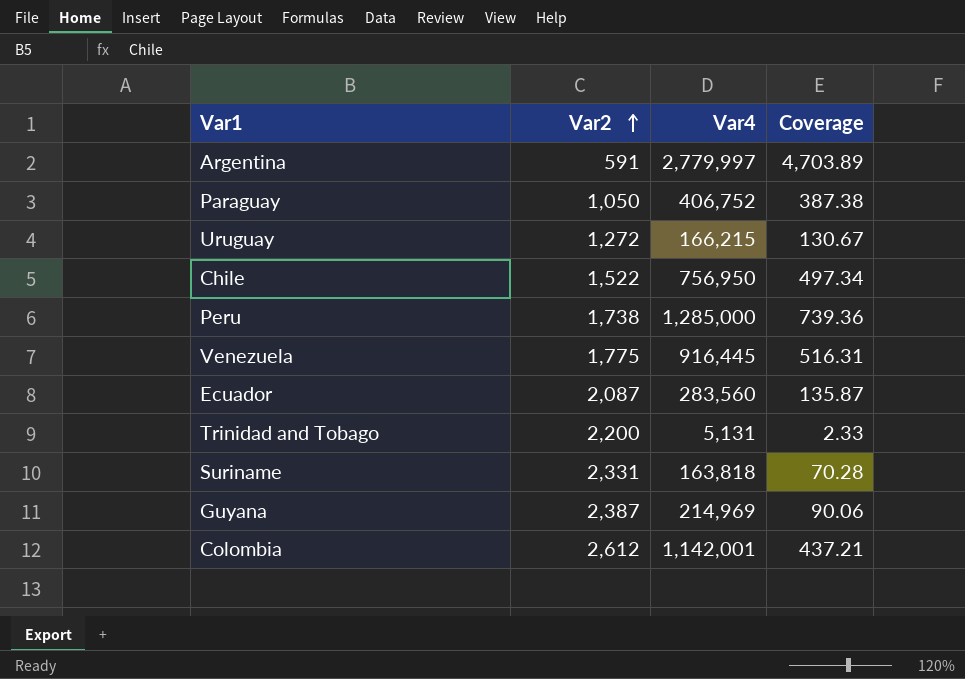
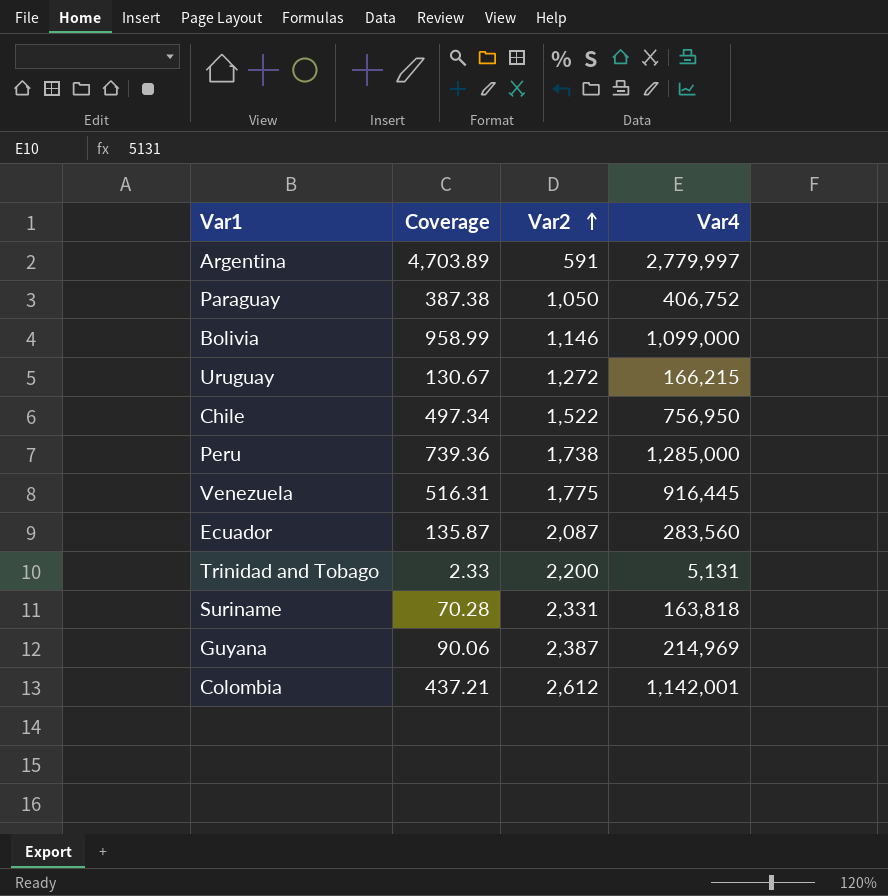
column Coverage | position: 4 -> 2
row Bolivia: none -> 958.99 | 1,146 | 1,099,000

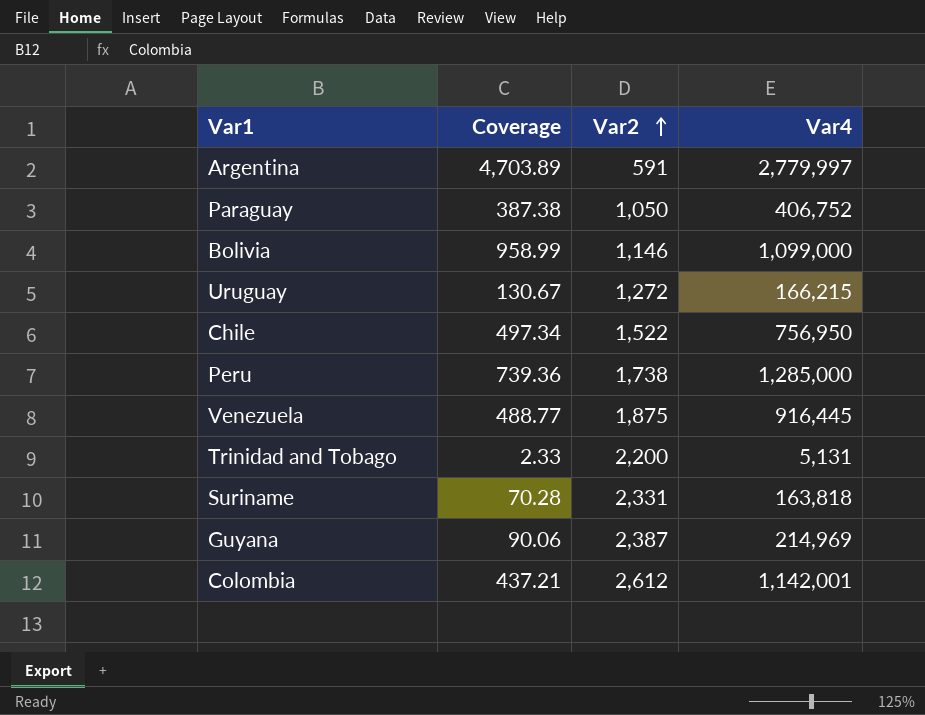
row Ecuador: 135.87 | 2,087 | 283,560 -> none
Venezuela | Coverage: 516.31 -> 488.77
Venezuela | Var2: 1,775 -> 1,875

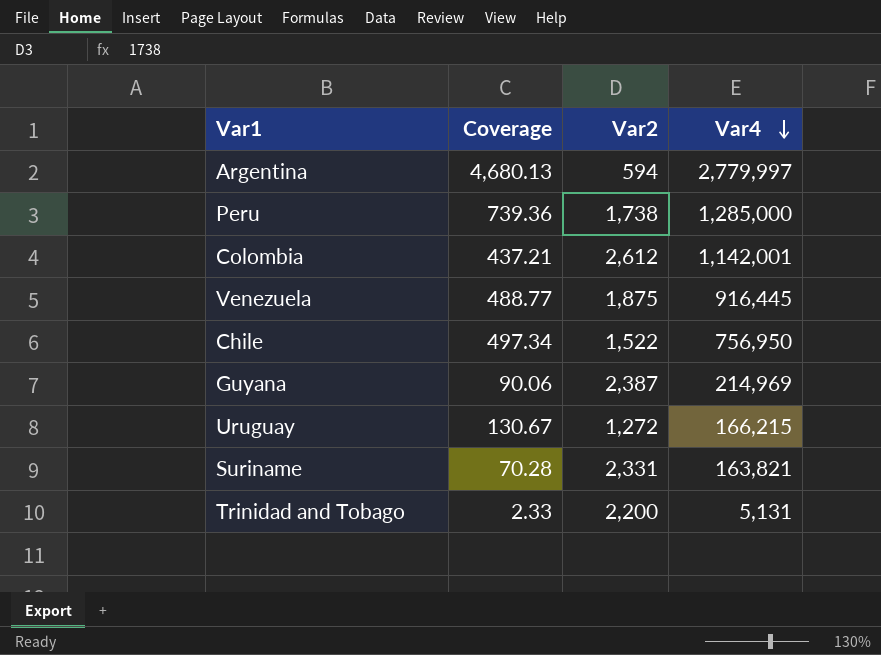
row order: Var2 ascending -> Var4 descending
row Paraguay: 387.38 | 1,050 | 406,752 -> none
row Bolivia: 958.99 | 1,146 | 1,099,000 -> none
Argentina | Coverage: 4,703.89 -> 4,680.13
Argentina | Var2: 591 -> 594
Suriname | Var4: 163,818 -> 163,821

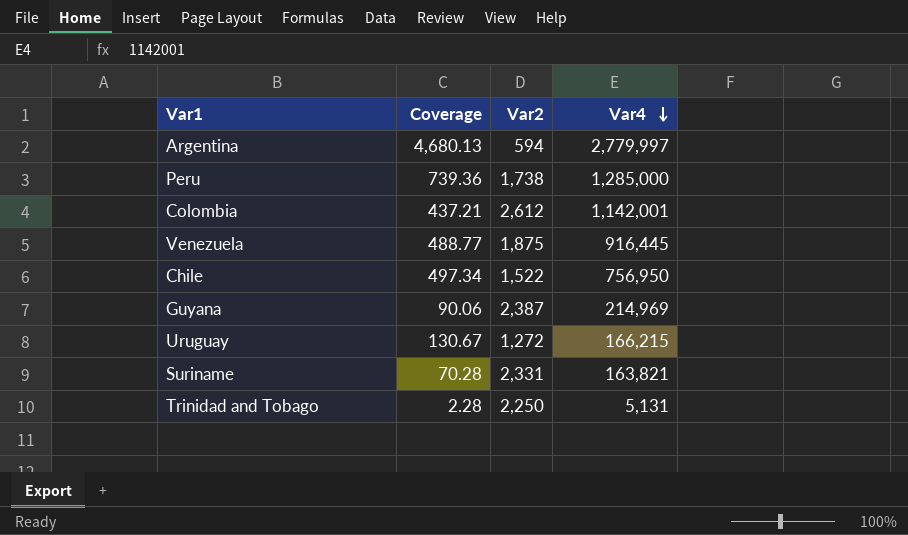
Trinidad and Tobago | Coverage: 2.33 -> 2.28
Trinidad and Tobago | Var2: 2,200 -> 2,250

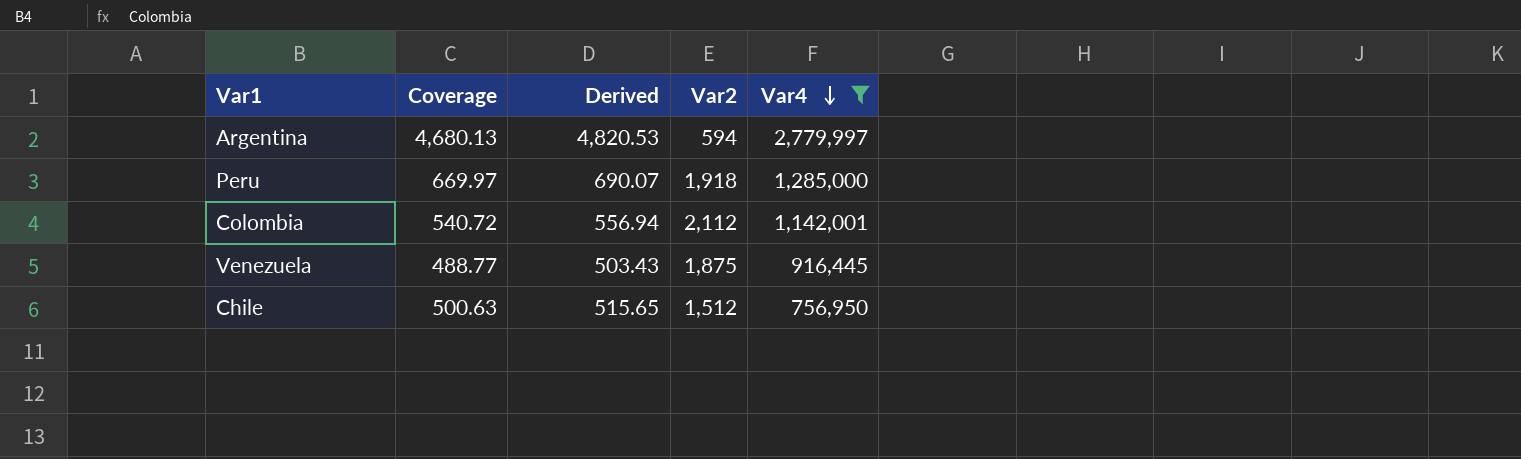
filter: none -> Var4 >= 756,950
column Derived | formula: none -> [Coverage] * 1.03
Peru | Coverage: 739.36 -> 669.97
Peru | Var2: 1,738 -> 1,918
Colombia | Coverage: 437.21 -> 540.72
Colombia | Var2: 2,612 -> 2,112
Chile | Coverage: 497.34 -> 500.63
Chile | Var2: 1,522 -> 1,512

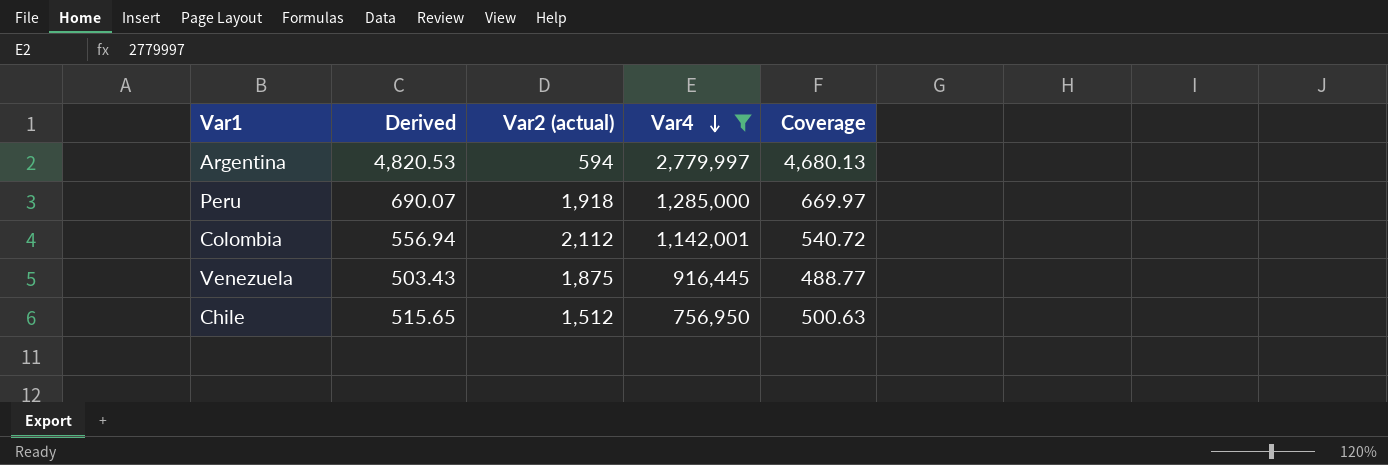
column name: Var2 -> Var2 (actual)
column Coverage | position: 2 -> 5

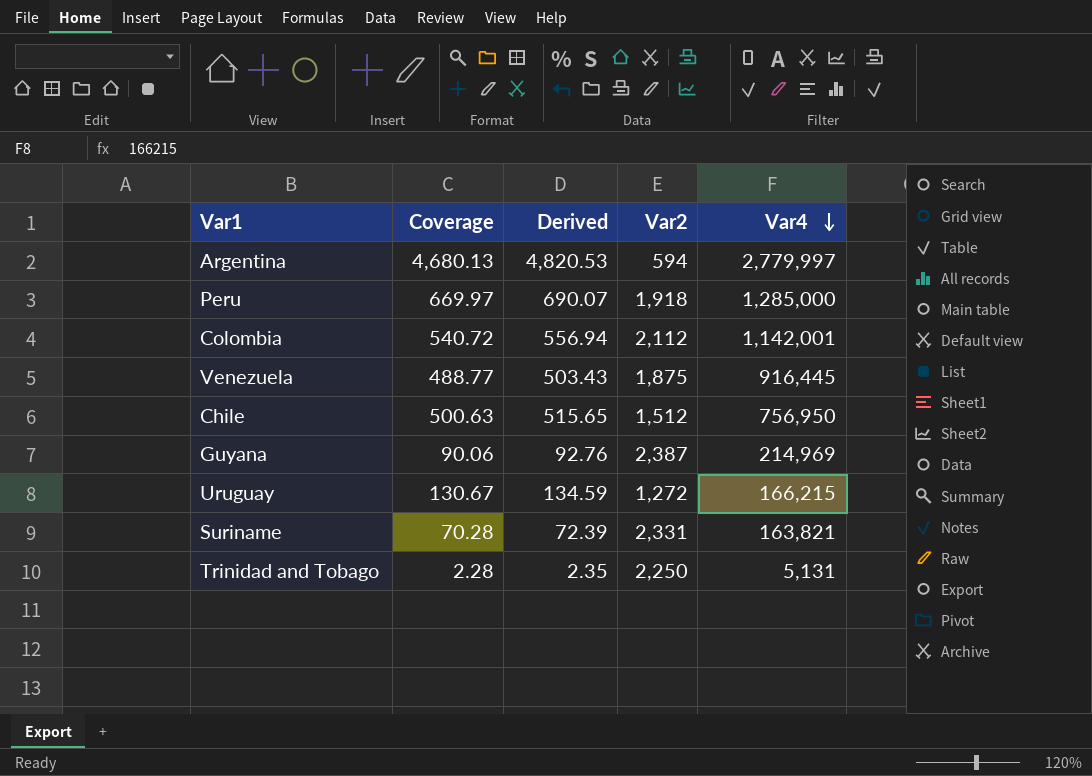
filter: Var4 >= 756,950 -> none
column Coverage | position: 5 -> 2
column name: Var2 (actual) -> Var2

